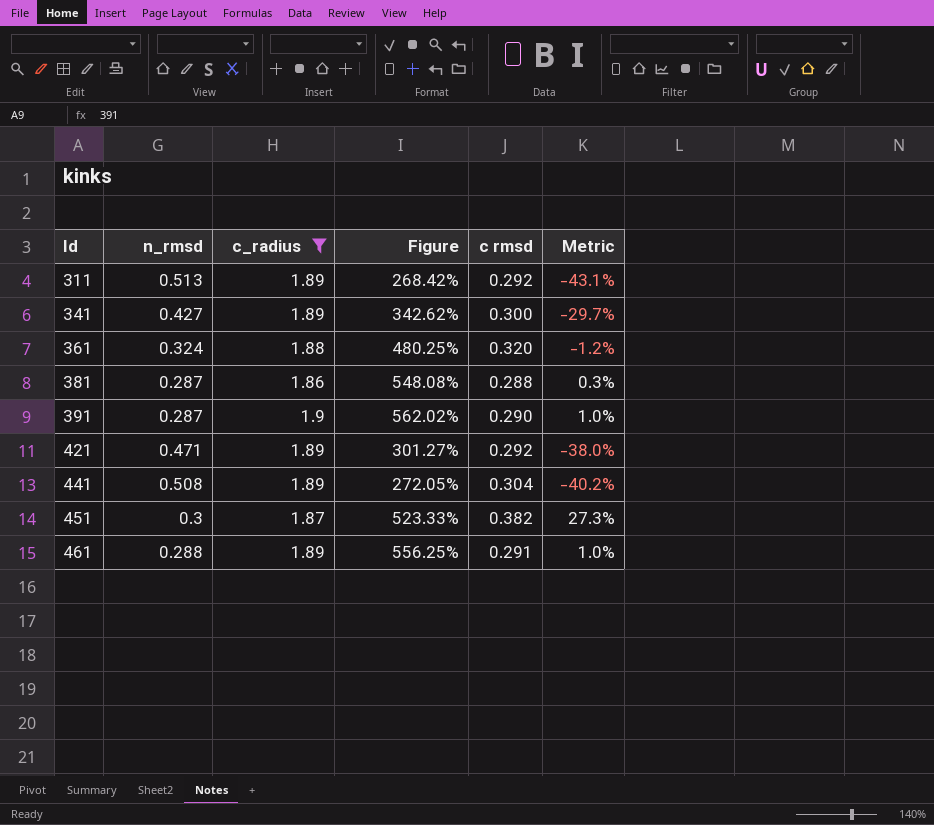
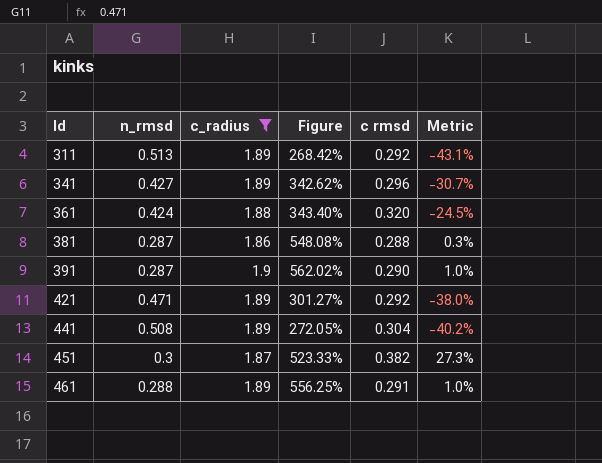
341 | c rmsd: 0.300 -> 0.296
341 | Metric: -29.7% -> -30.7%
361 | n_rmsd: 0.324 -> 0.424
361 | Figure: 480.25% -> 343.40%
361 | Metric: -1.2% -> -24.5%

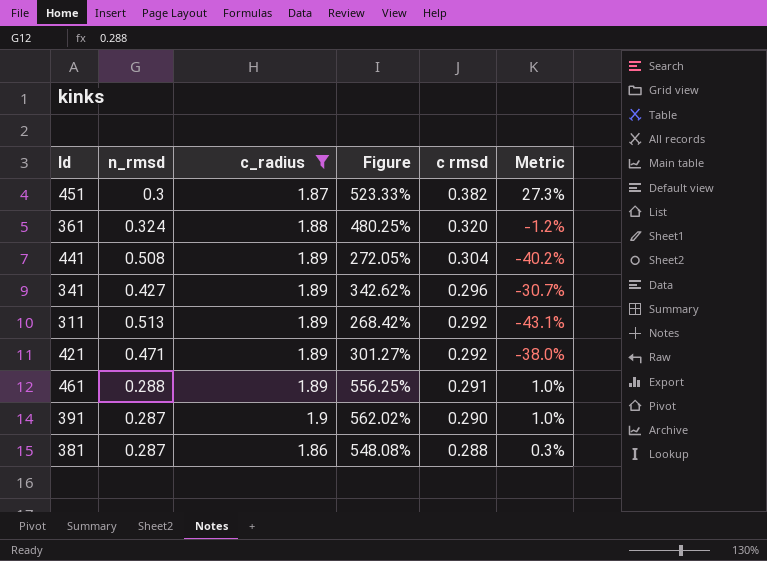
row order: Id ascending -> c rmsd descending
361 | n_rmsd: 0.424 -> 0.324
361 | Figure: 343.40% -> 480.25%
361 | Metric: -24.5% -> -1.2%

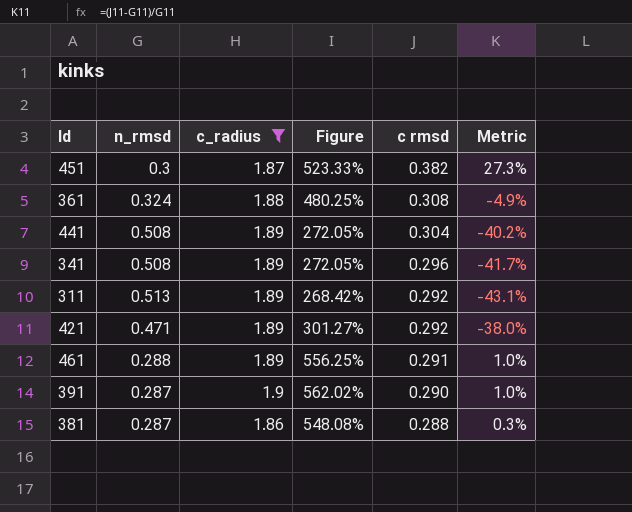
361 | c rmsd: 0.320 -> 0.308
361 | Metric: -1.2% -> -4.9%
341 | n_rmsd: 0.427 -> 0.508
341 | Figure: 342.62% -> 272.05%
341 | Metric: -30.7% -> -41.7%

